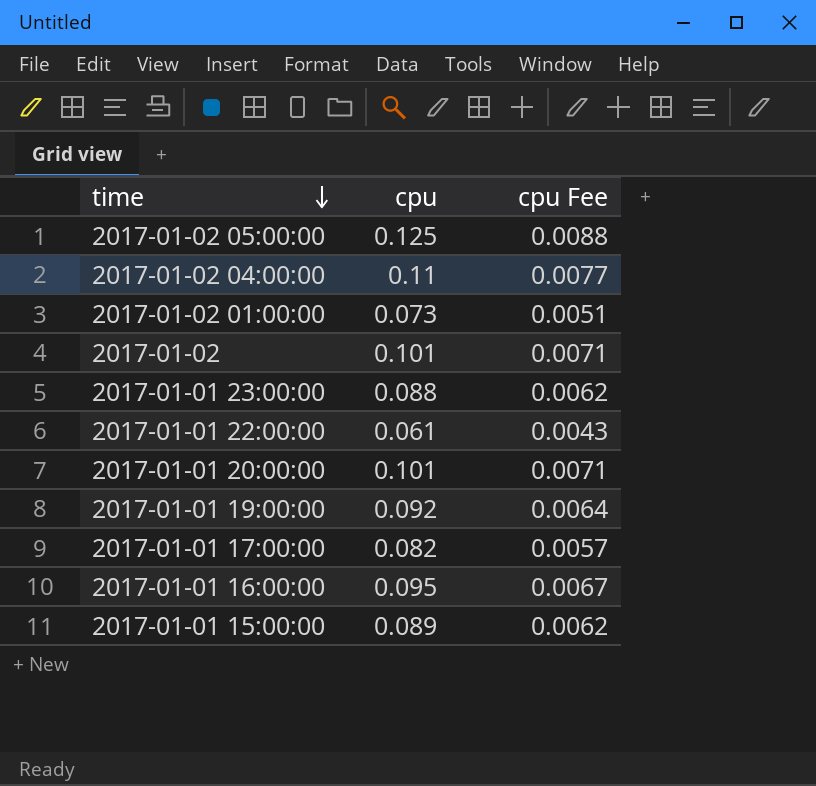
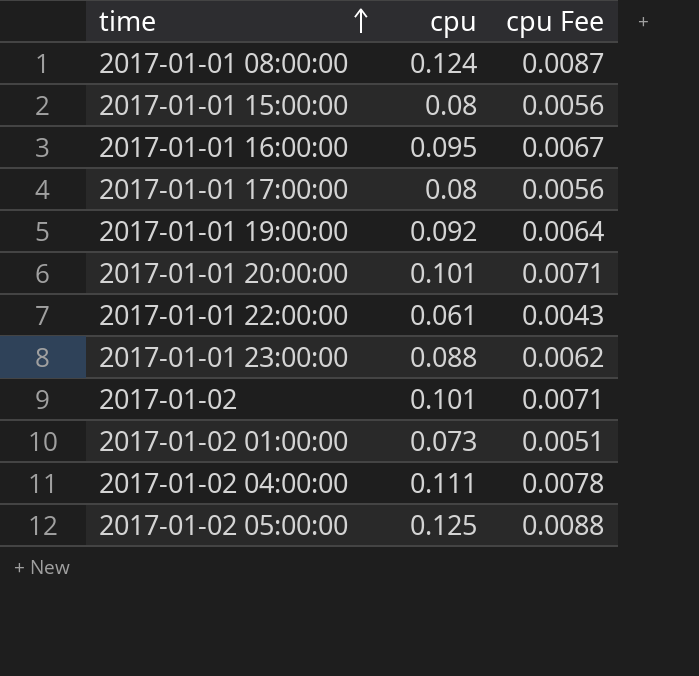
row order: time descending -> time ascending
row 2017-01-01 08:00:00: none -> 0.124 | 0.0087
2017-01-01 15:00:00 | cpu: 0.089 -> 0.08
2017-01-01 15:00:00 | cpu Fee: 0.0062 -> 0.0056
2017-01-01 17:00:00 | cpu: 0.082 -> 0.08
2017-01-01 17:00:00 | cpu Fee: 0.0057 -> 0.0056
2017-01-02 04:00:00 | cpu: 0.11 -> 0.111
2017-01-02 04:00:00 | cpu Fee: 0.0077 -> 0.0078

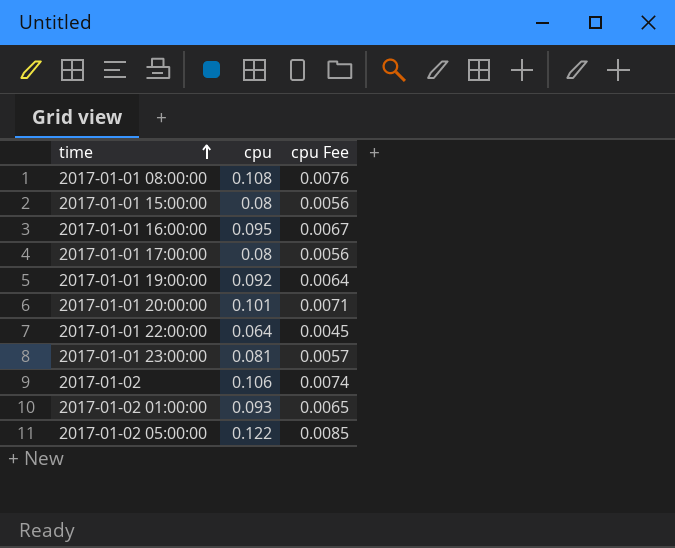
row 2017-01-02 04:00:00: 0.111 | 0.0078 -> none
2017-01-01 08:00:00 | cpu: 0.124 -> 0.108
2017-01-01 08:00:00 | cpu Fee: 0.0087 -> 0.0076
2017-01-01 22:00:00 | cpu: 0.061 -> 0.064
2017-01-01 22:00:00 | cpu Fee: 0.0043 -> 0.0045
2017-01-01 23:00:00 | cpu: 0.088 -> 0.081
2017-01-01 23:00:00 | cpu Fee: 0.0062 -> 0.0057
2017-01-02 | cpu: 0.101 -> 0.106
2017-01-02 | cpu Fee: 0.0071 -> 0.0074
2017-01-02 01:00:00 | cpu: 0.073 -> 0.093
2017-01-02 01:00:00 | cpu Fee: 0.0051 -> 0.0065
2017-01-02 05:00:00 | cpu: 0.125 -> 0.122
2017-01-02 05:00:00 | cpu Fee: 0.0088 -> 0.0085

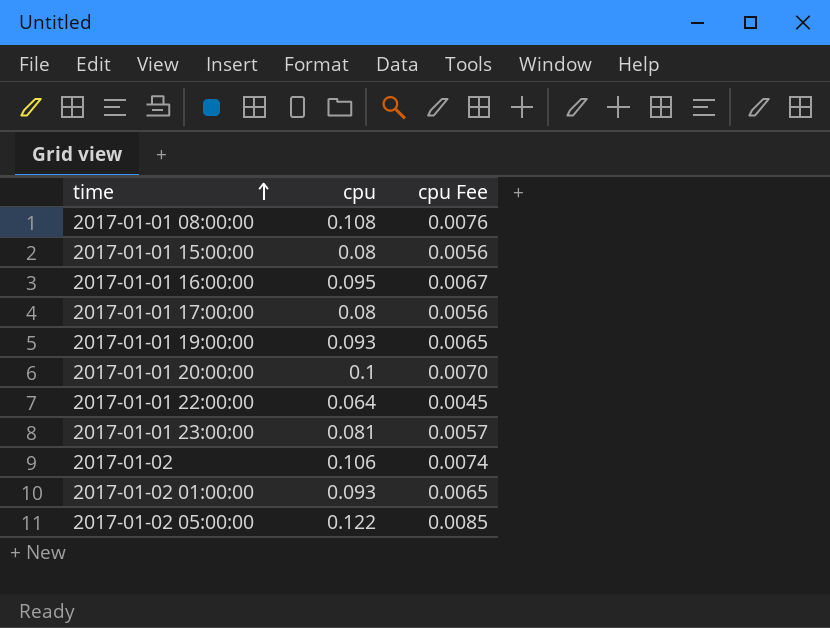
2017-01-01 19:00:00 | cpu: 0.092 -> 0.093
2017-01-01 19:00:00 | cpu Fee: 0.0064 -> 0.0065
2017-01-01 20:00:00 | cpu: 0.101 -> 0.1
2017-01-01 20:00:00 | cpu Fee: 0.0071 -> 0.0070

